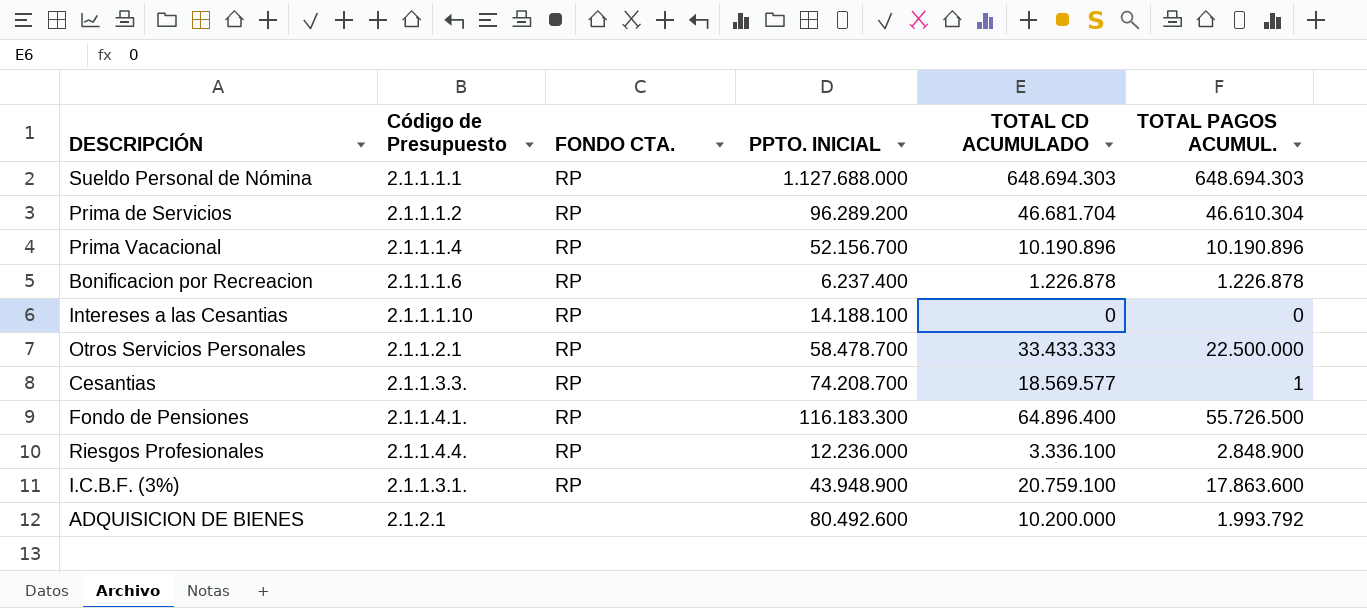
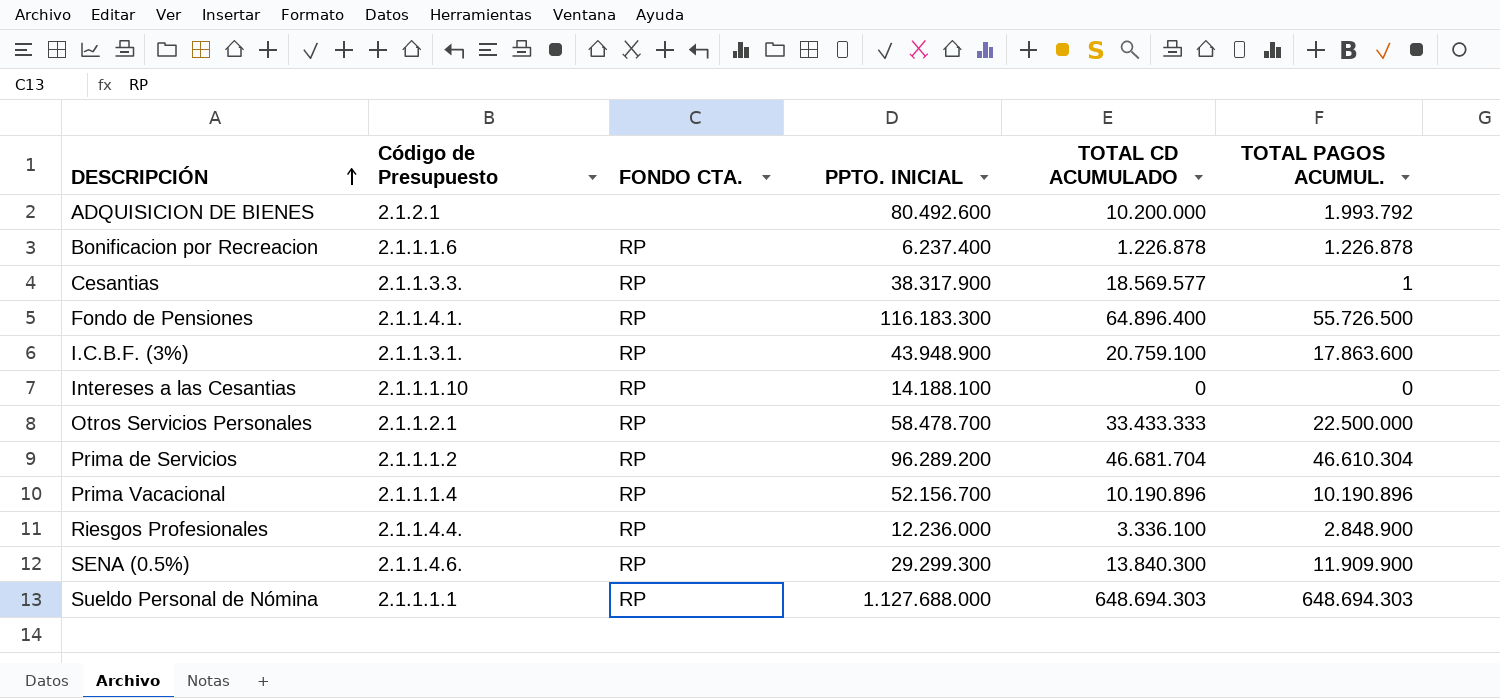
row order: none -> DESCRIPCIÓN ascending
Cesantias | PPTO. INICIAL: 74.208.700 -> 38.317.900
row SENA (0.5%): none -> 2.1.1.4.6. | RP | 29.299.300 | 13.840.300 | 11.909.900

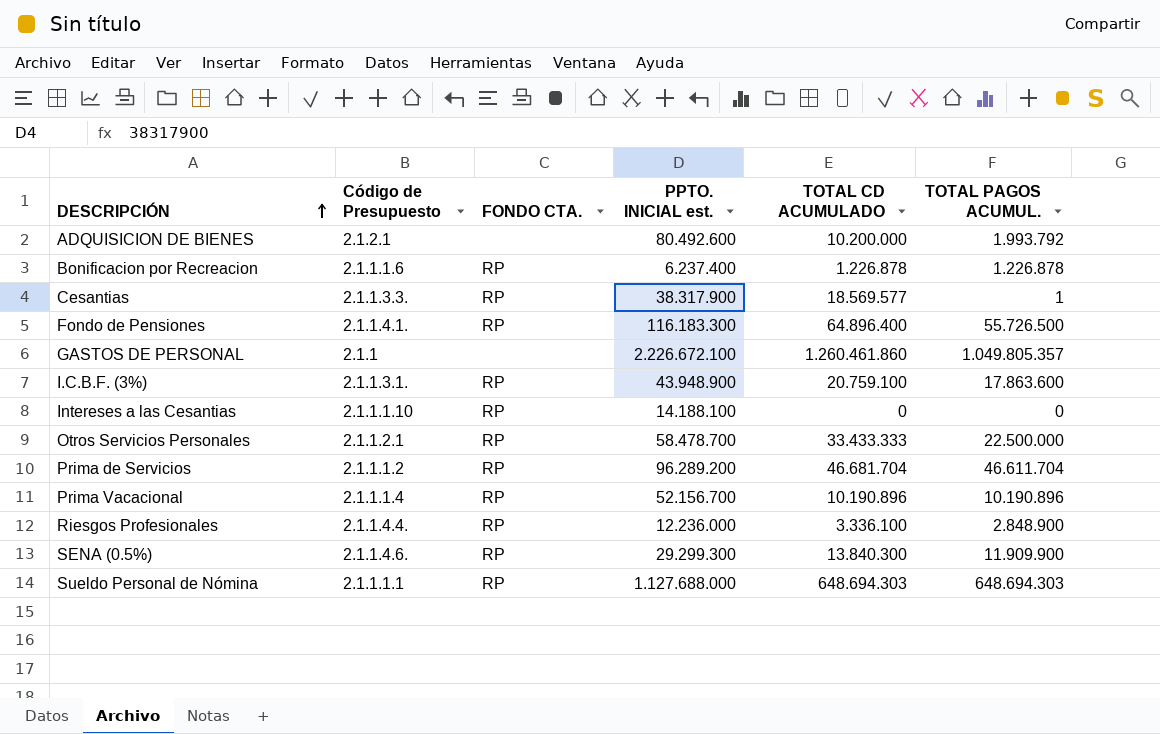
column name: PPTO. INICIAL -> PPTO. INICIAL est.
row GASTOS DE PERSONAL: none -> 2.1.1 | none | 2.226.672.100 | 1.260.461.860 | 1.049.805.357
Prima de Servicios | TOTAL PAGOS ACUMUL.: 46.610.304 -> 46.611.704

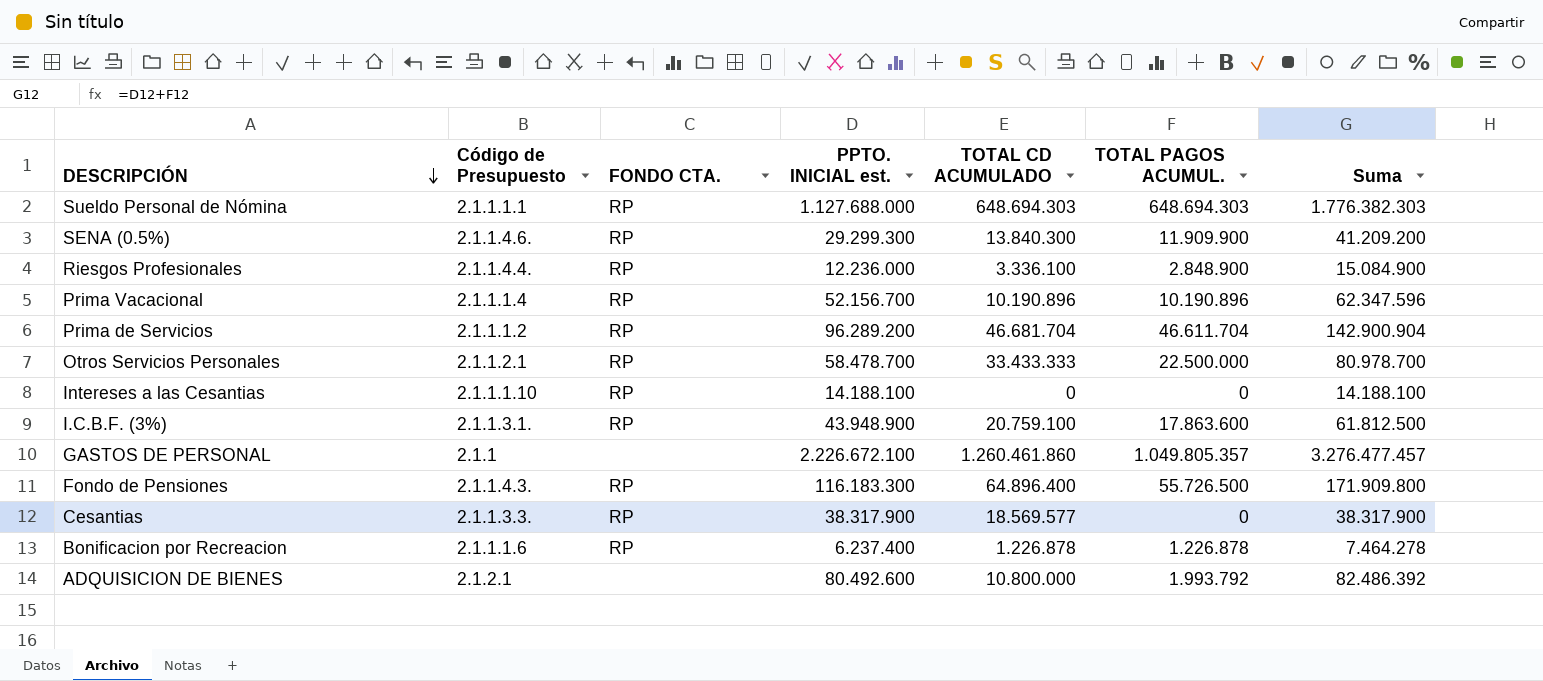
row order: DESCRIPCIÓN ascending -> DESCRIPCIÓN descending
column Suma | formula: none -> [PPTO. INICIAL est.] + [TOTAL PAGOS ACUMUL.]
Fondo de Pensiones | Código de Presupuesto: 2.1.1.4.1. -> 2.1.1.4.3.
Cesantias | TOTAL PAGOS ACUMUL.: 1 -> 0
ADQUISICION DE BIENES | TOTAL CD ACUMULADO: 10.200.000 -> 10.800.000

